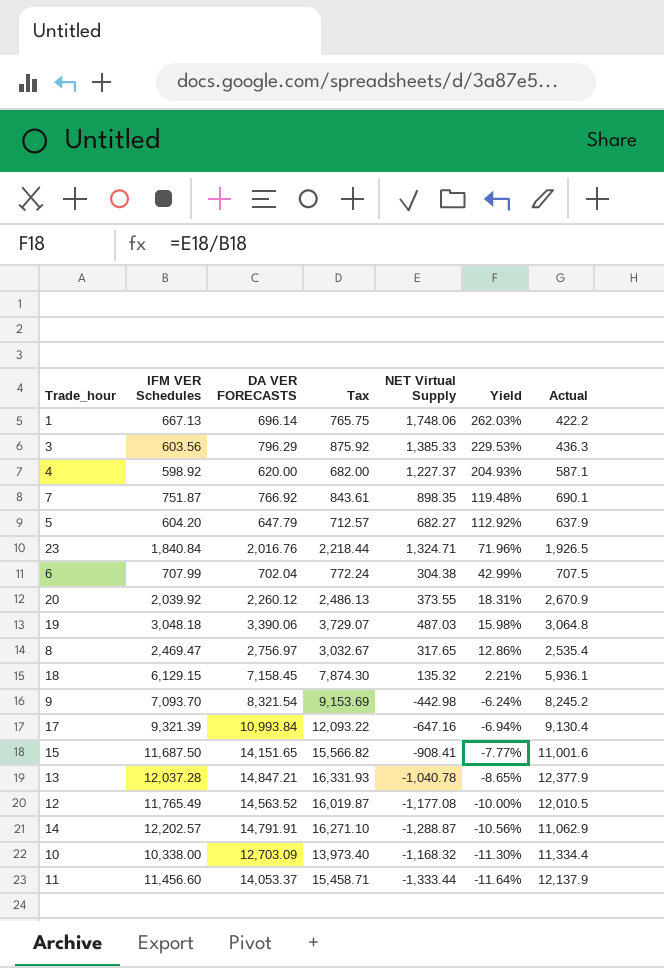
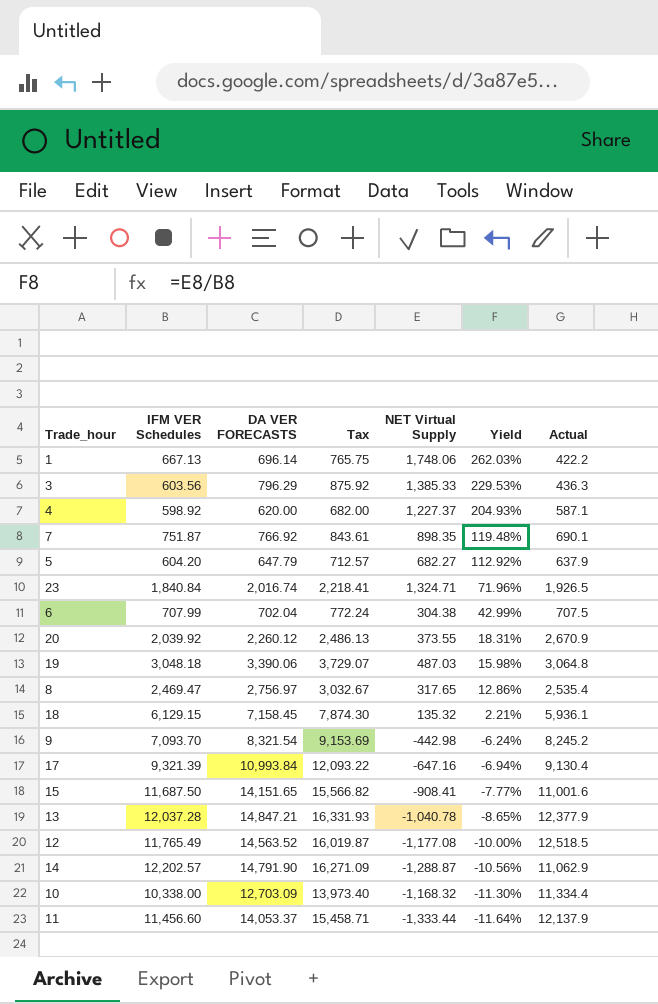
23 | DA VER FORECASTS: 2,016.76 -> 2,016.74
23 | Tax: 2,218.44 -> 2,218.41
12 | Actual: 12,010.5 -> 12,518.5
14 | DA VER FORECASTS: 14,791.91 -> 14,791.90
14 | Tax: 16,271.10 -> 16,271.09

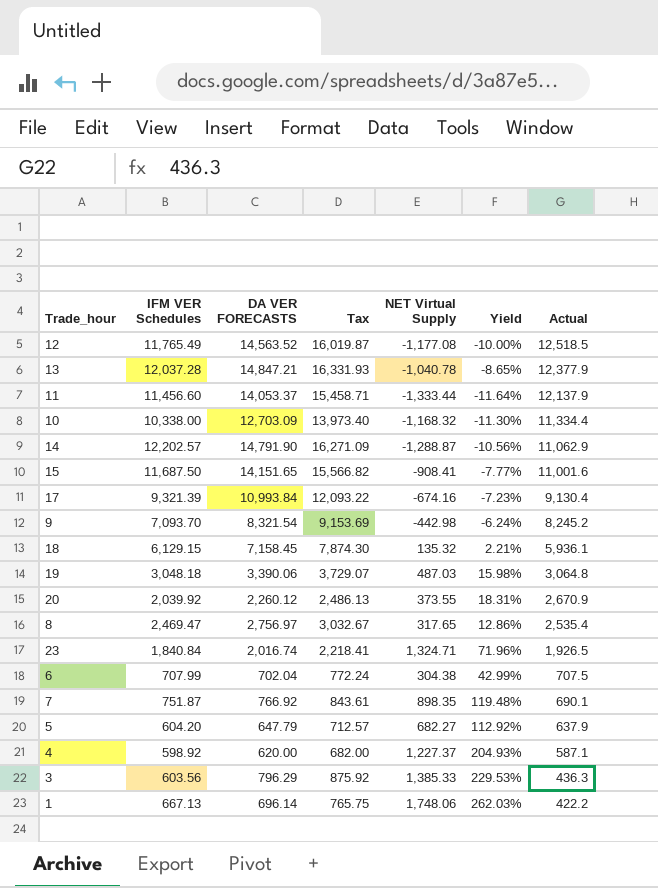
row order: Yield descending -> Actual descending
17 | NET Virtual Supply: -647.16 -> -674.16
17 | Yield: -6.94% -> -7.23%

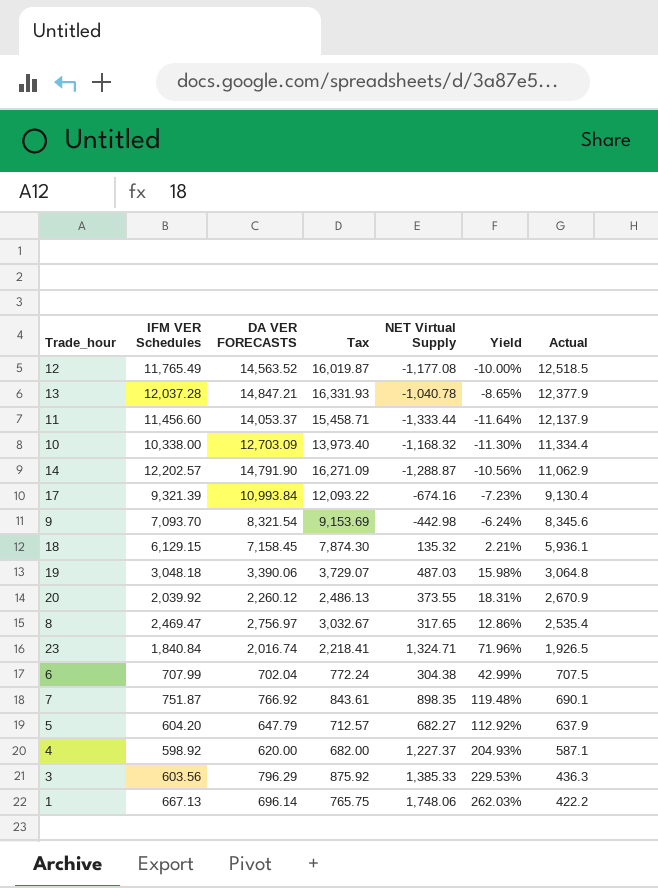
row 15: 11,687.50 | 14,151.65 | 15,566.82 | -908.41 | -7.77% | 11,001.6 -> none
9 | Actual: 8,245.2 -> 8,345.6

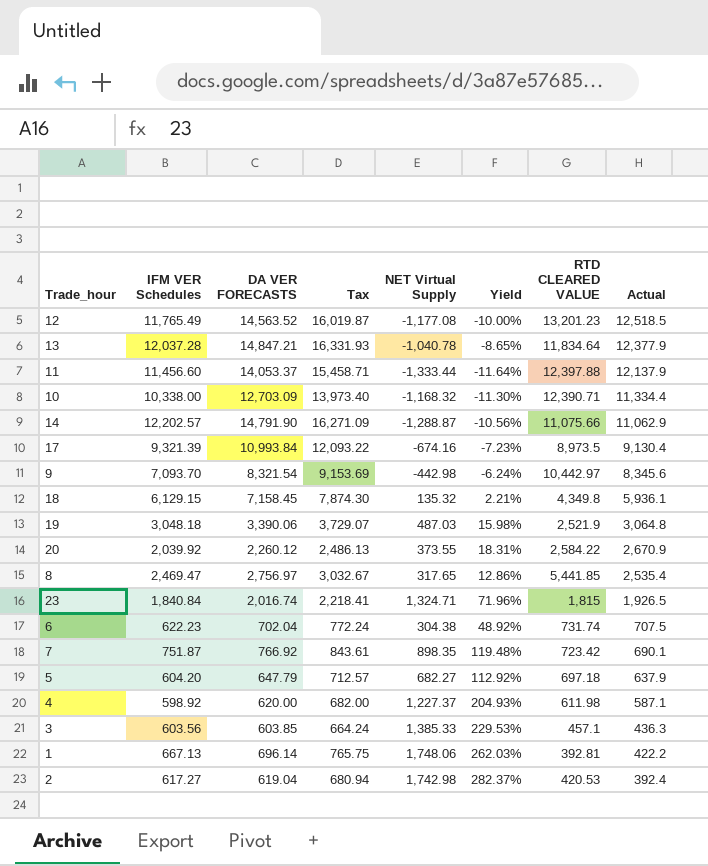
column RTD CLEARED VALUE | position: none -> 7
6 | IFM VER Schedules: 707.99 -> 622.23
6 | Yield: 42.99% -> 48.92%
3 | DA VER FORECASTS: 796.29 -> 603.85
3 | Tax: 875.92 -> 664.24
row 2: none -> 617.27 | 619.04 | 680.94 | 1,742.98 | 282.37% | 420.53 | 392.4

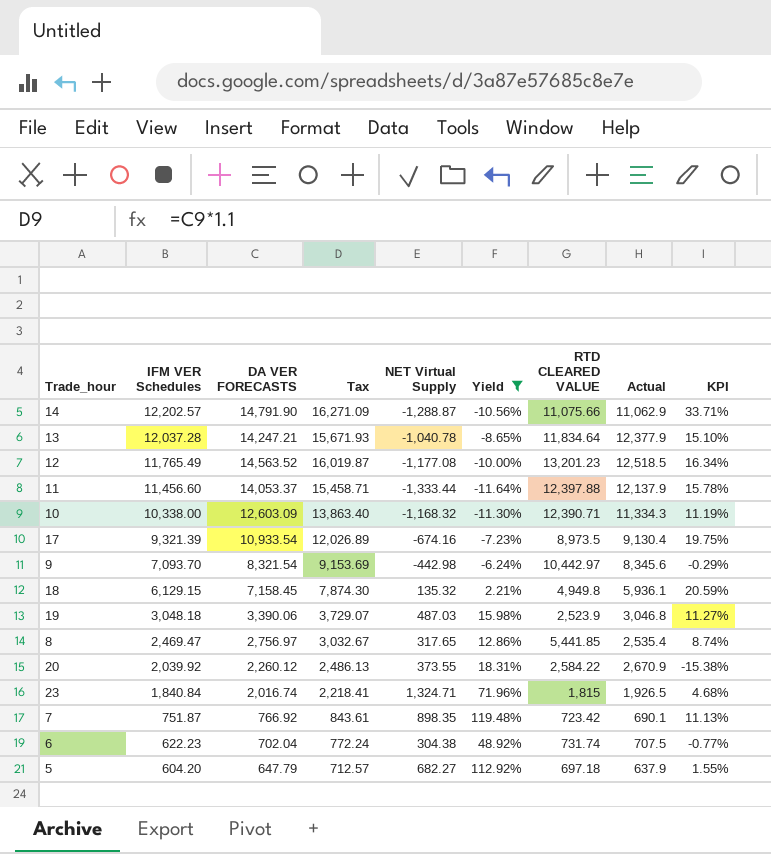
filter: none -> Yield <= 119.48%
row order: Actual descending -> IFM VER Schedules descending
column KPI | formula: none -> ([DA VER FORECASTS] - [Actual]) / [Actual]
13 | DA VER FORECASTS: 14,847.21 -> 14,247.21
13 | Tax: 16,331.93 -> 15,671.93
10 | DA VER FORECASTS: 12,703.09 -> 12,603.09
10 | Tax: 13,973.40 -> 13,863.40
10 | Actual: 11,334.4 -> 11,334.3
17 | DA VER FORECASTS: 10,993.84 -> 10,933.54
17 | Tax: 12,093.22 -> 12,026.89
18 | RTD CLEARED VALUE: 4,349.8 -> 4,949.8
19 | RTD CLEARED VALUE: 2,521.9 -> 2,523.9
19 | Actual: 3,064.8 -> 3,046.8

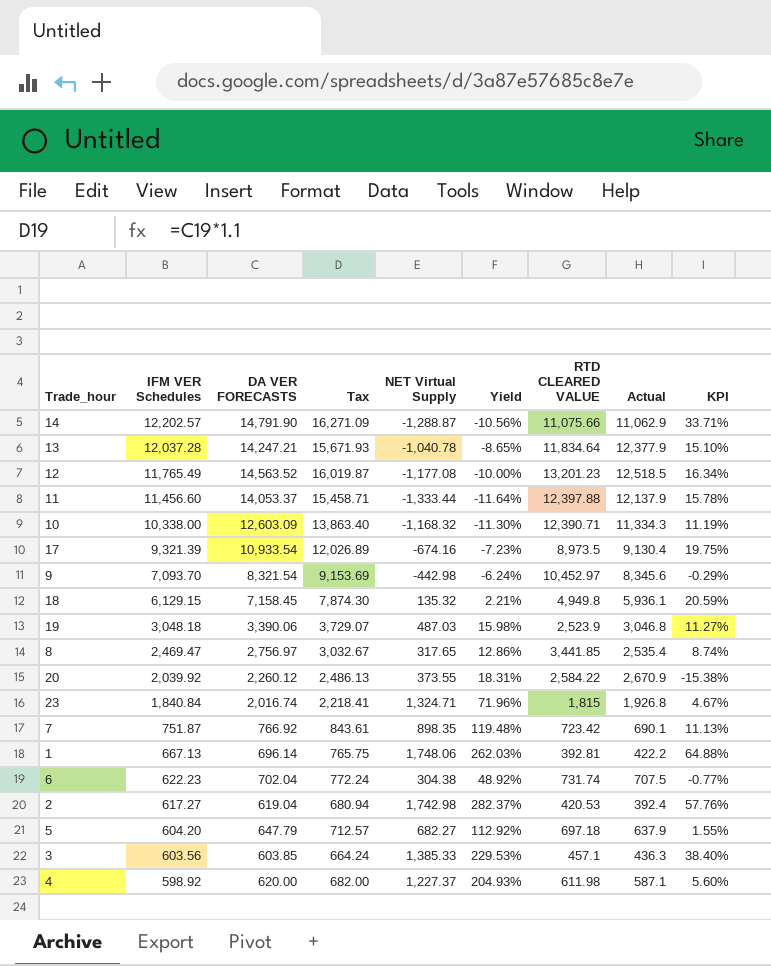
filter: Yield <= 119.48% -> none
9 | RTD CLEARED VALUE: 10,442.97 -> 10,452.97
8 | RTD CLEARED VALUE: 5,441.85 -> 3,441.85
23 | Actual: 1,926.5 -> 1,926.8
23 | KPI: 4.68% -> 4.67%

